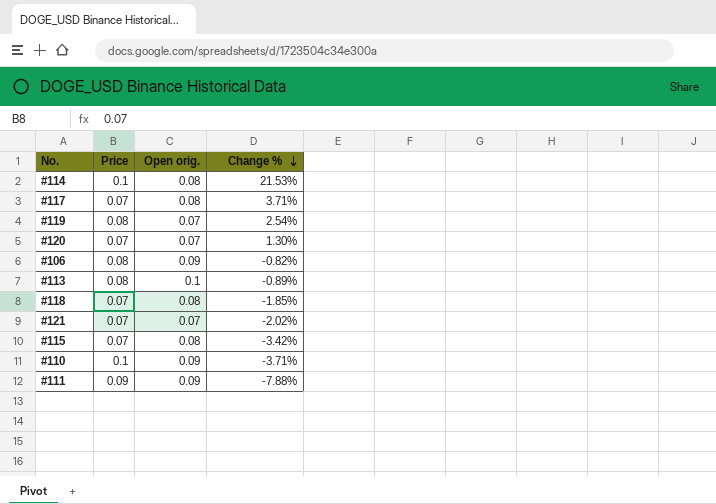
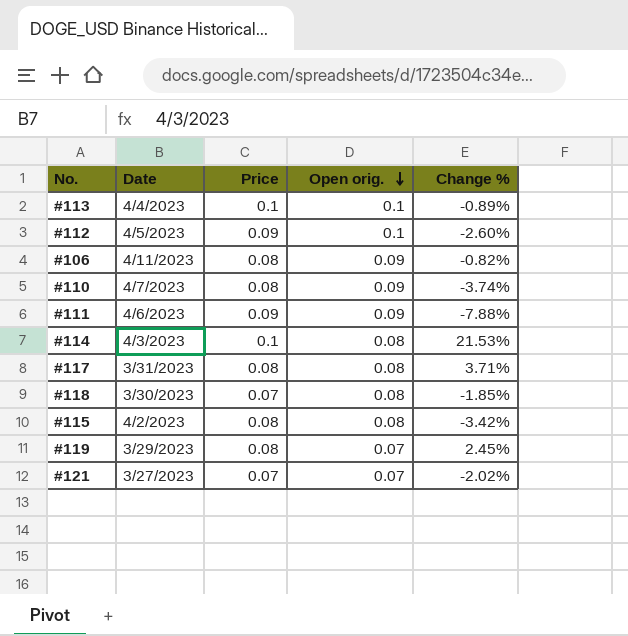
row order: Change % descending -> Open orig. descending
column Date | position: none -> 2
row #120: 0.07 | 0.07 | 1.30% -> none
#113 | Price: 0.08 -> 0.1
row #112: none -> 4/5/2023 | 0.09 | 0.1 | -2.60%
#110 | Price: 0.1 -> 0.08
#110 | Change %: -3.71% -> -3.74%
#117 | Price: 0.07 -> 0.08
#115 | Price: 0.07 -> 0.08
#119 | Change %: 2.54% -> 2.45%

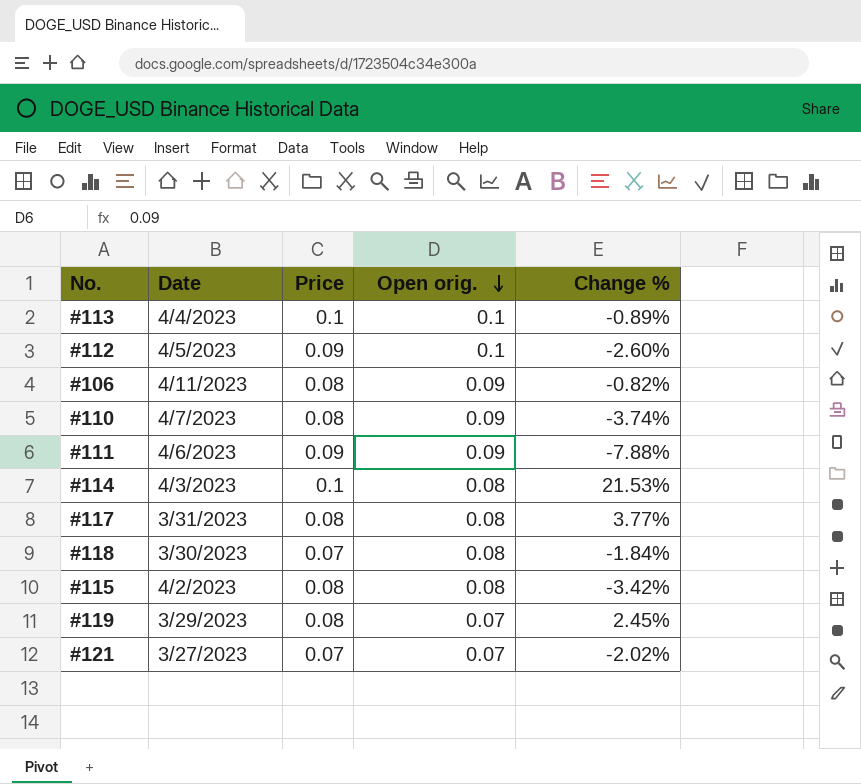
#117 | Change %: 3.71% -> 3.77%
#118 | Change %: -1.85% -> -1.84%

